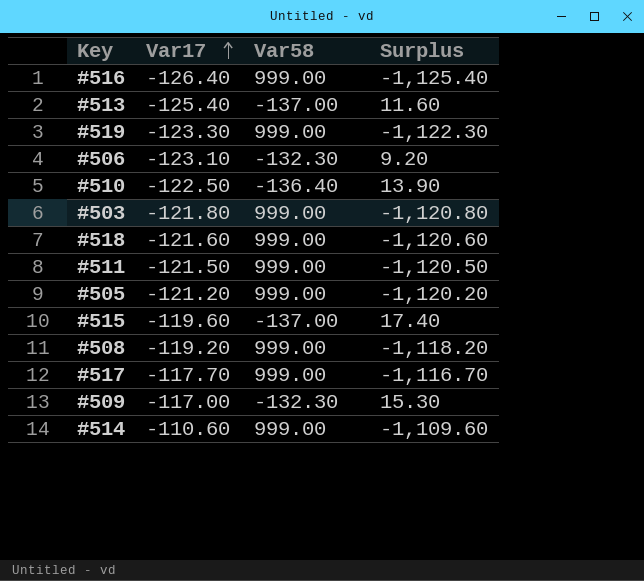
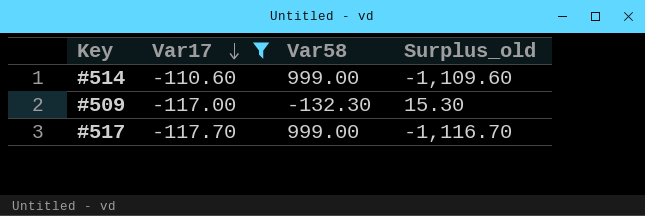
filter: none -> Var17 >= -117.70
row order: Var17 ascending -> Var17 descending
column name: Surplus -> Surplus_old

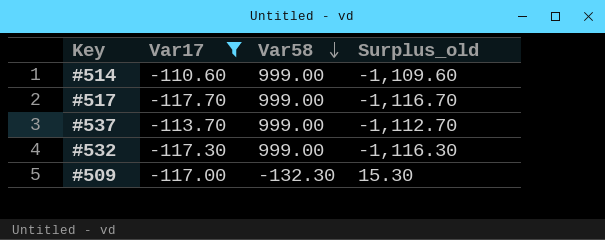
row order: Var17 descending -> Var58 descending
row #537: none -> -113.70 | 999.00 | -1,112.70
row #532: none -> -117.30 | 999.00 | -1,116.30

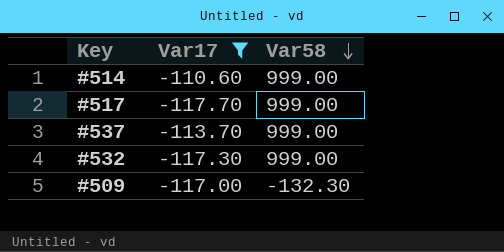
column Surplus_old | formula: [Var17] - [Var58] -> none

